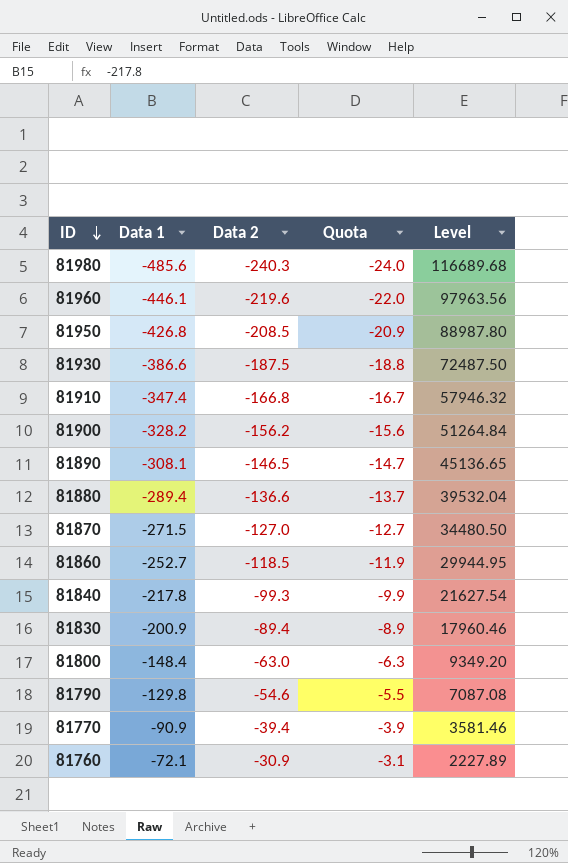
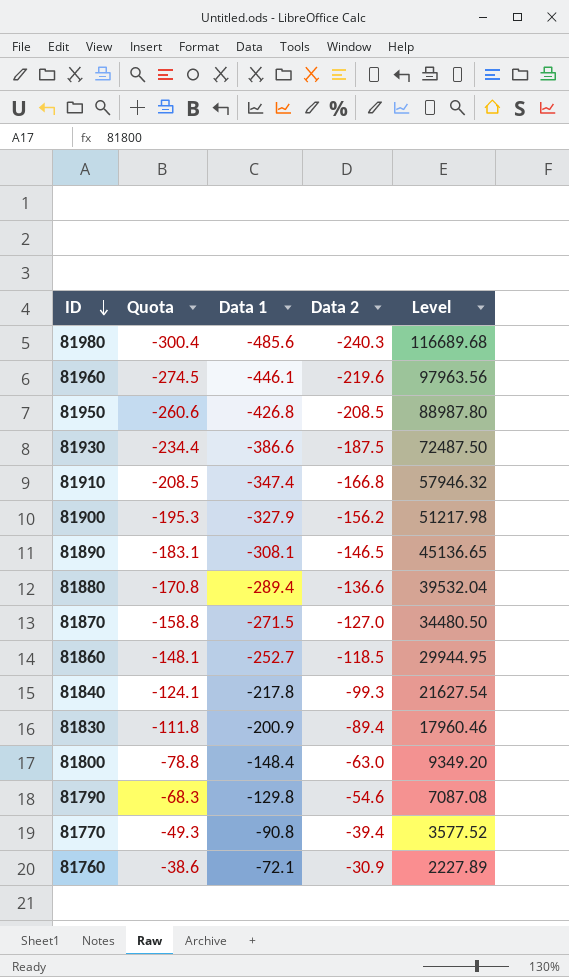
column Quota | formula: [Data 2] * 0.1 -> [Data 2] * 1.25
column Quota | position: 4 -> 2
81900 | Data 1: -328.2 -> -327.9
81900 | Level: 51264.84 -> 51217.98
81770 | Data 1: -90.9 -> -90.8
81770 | Level: 3581.46 -> 3577.52

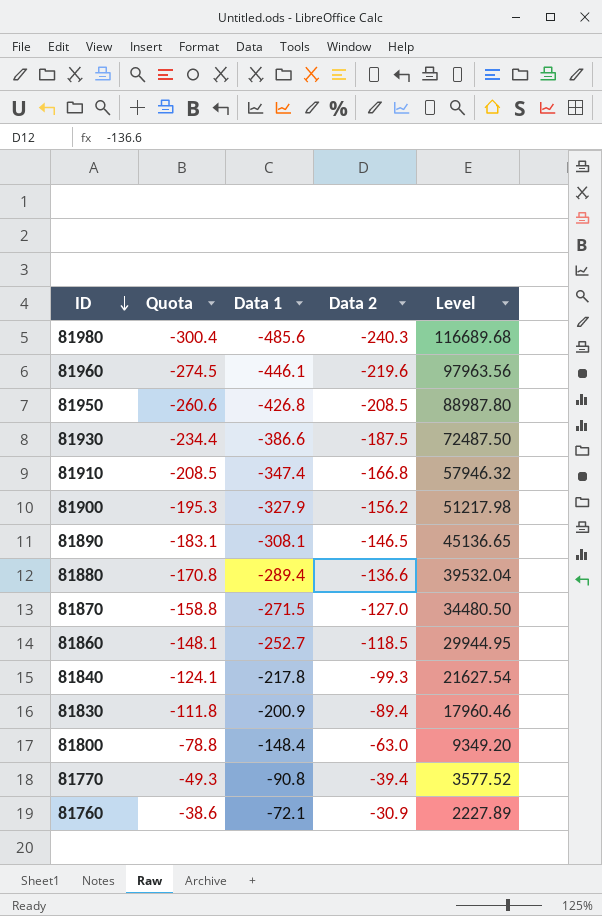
row 81790: -68.3 | -129.8 | -54.6 | 7087.08 -> none

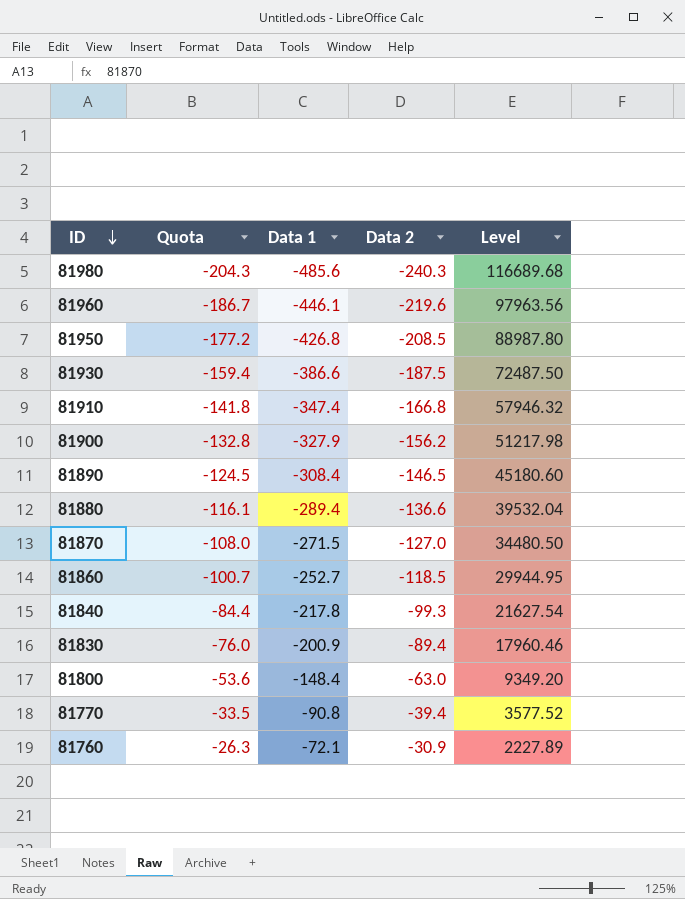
column Quota | formula: [Data 2] * 1.25 -> [Data 2] * 0.85
81890 | Data 1: -308.1 -> -308.4
81890 | Level: 45136.65 -> 45180.60

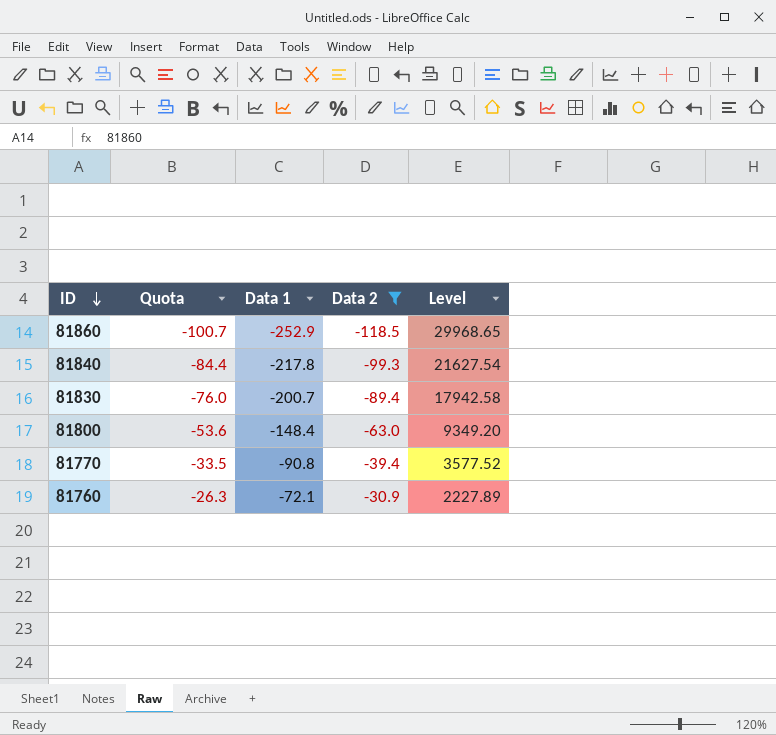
filter: none -> Data 2 >= -118.5
81860 | Data 1: -252.7 -> -252.9
81860 | Level: 29944.95 -> 29968.65
81830 | Data 1: -200.9 -> -200.7
81830 | Level: 17960.46 -> 17942.58

